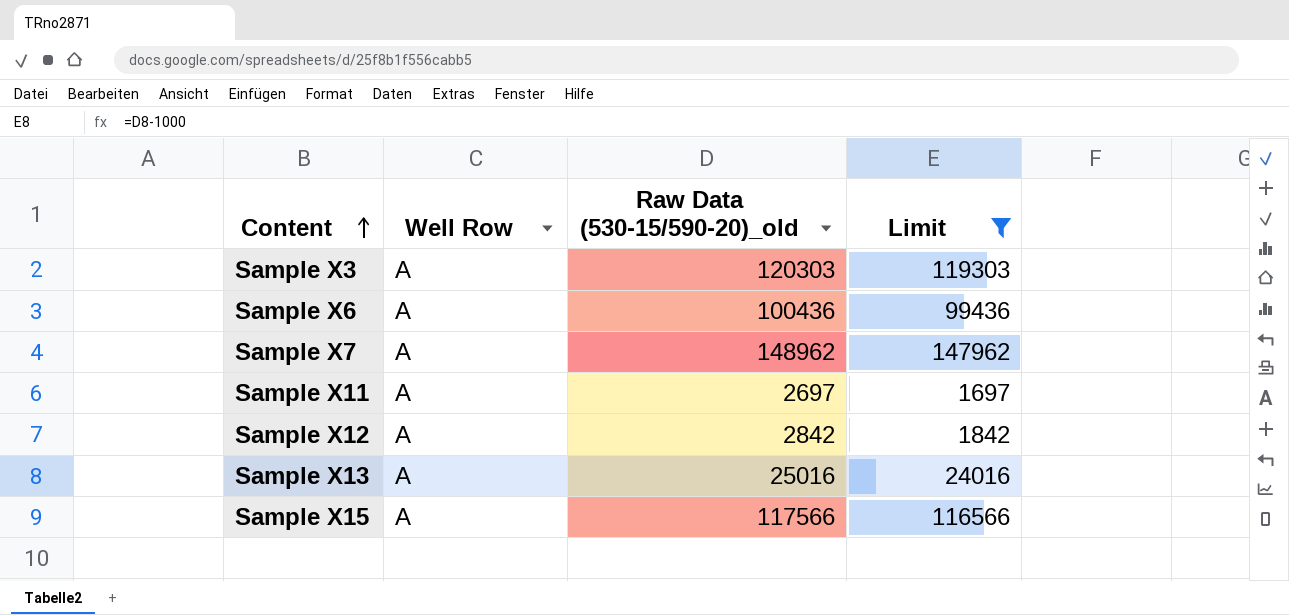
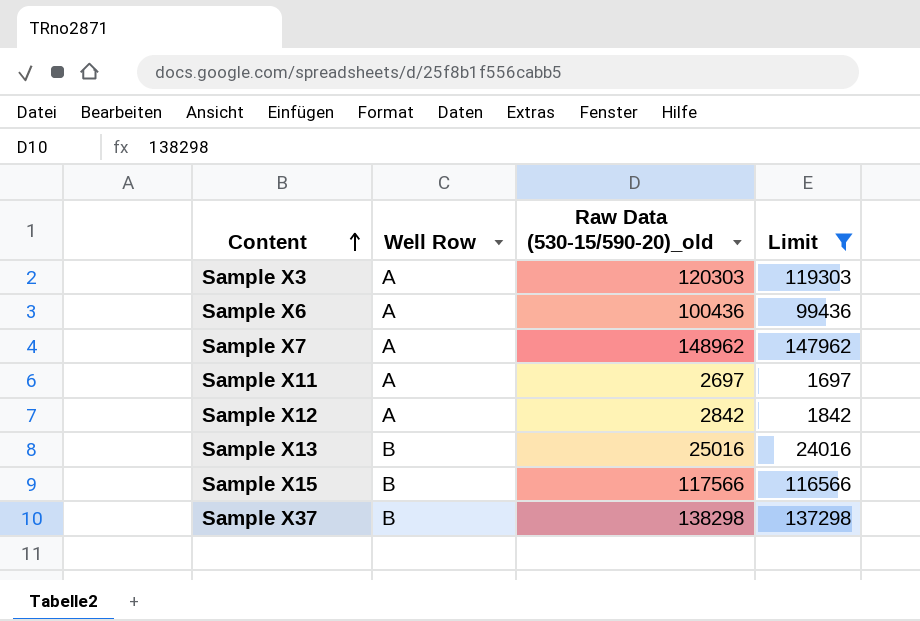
Sample X13 | Well Row: A -> B
Sample X15 | Well Row: A -> B
row Sample X37: none -> B | 138298 | 137298

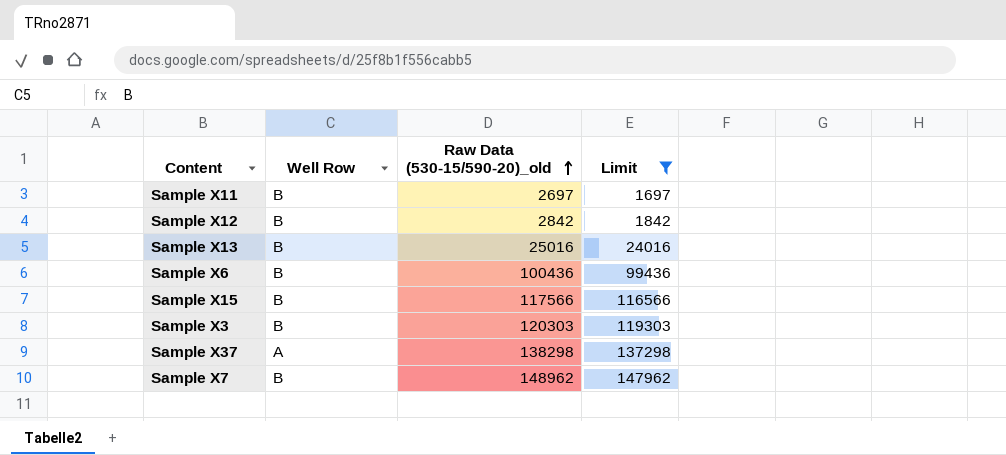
row order: Content ascending -> Raw Data (530-15/590-20)_old ascending
Sample X11 | Well Row: A -> B
Sample X12 | Well Row: A -> B
Sample X6 | Well Row: A -> B
Sample X3 | Well Row: A -> B
Sample X37 | Well Row: B -> A
Sample X7 | Well Row: A -> B

